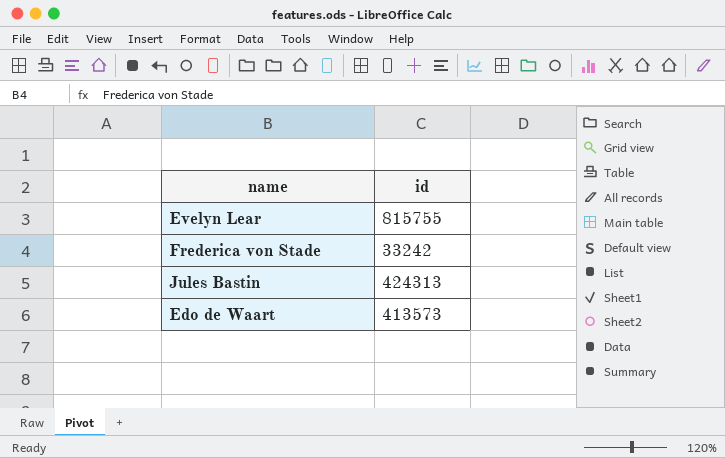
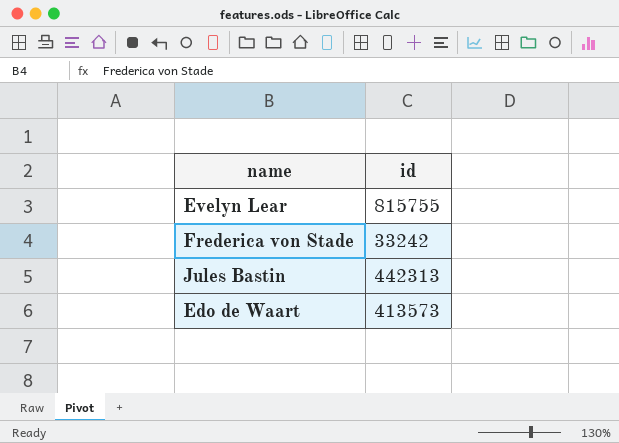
Jules Bastin | id: 424313 -> 442313

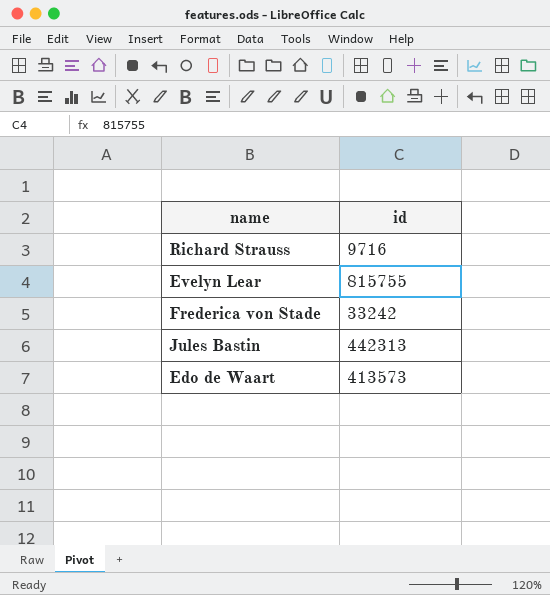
row Richard Strauss: none -> 9716

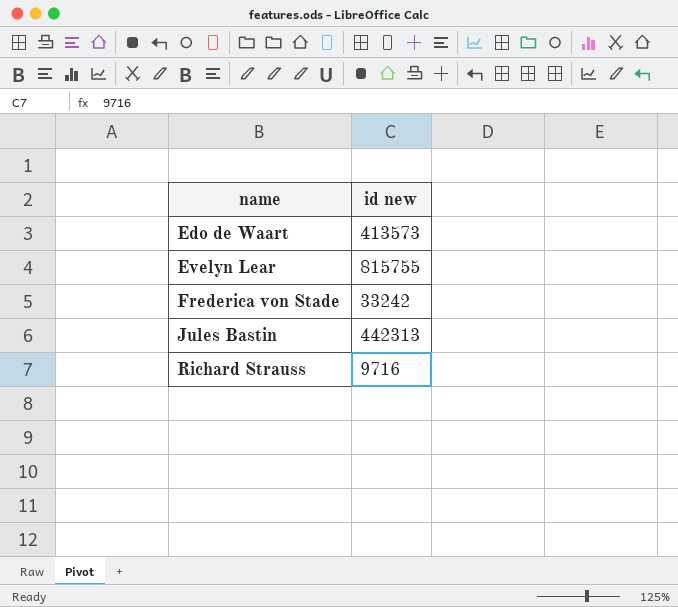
row order: none -> name ascending
column name: id -> id new

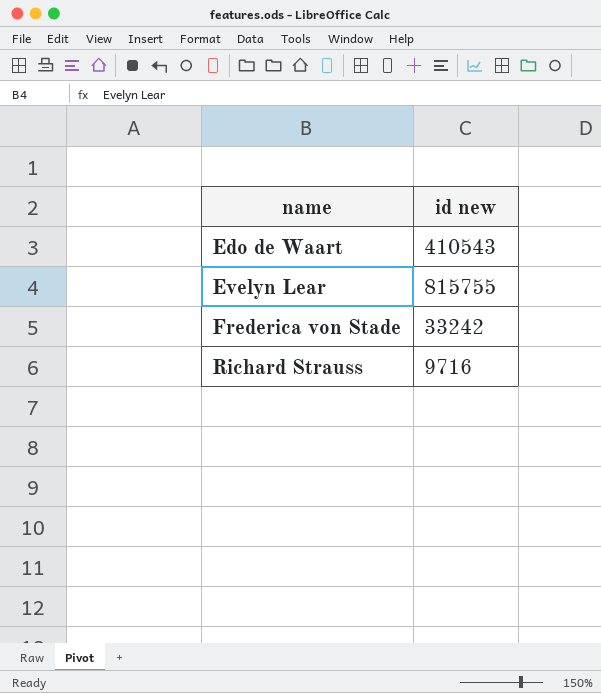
row Jules Bastin: 442313 -> none
Edo de Waart | id new: 413573 -> 410543

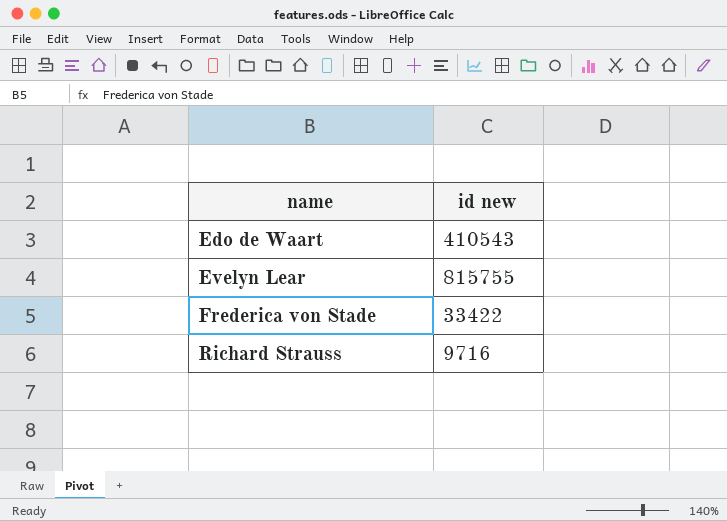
Frederica von Stade | id new: 33242 -> 33422

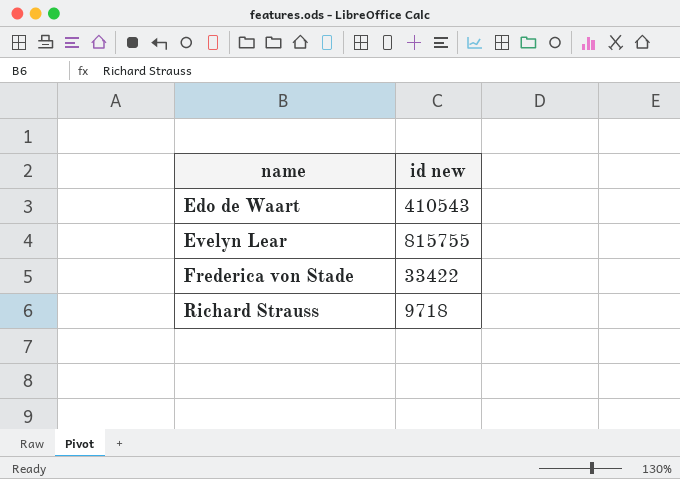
Richard Strauss | id new: 9716 -> 9718

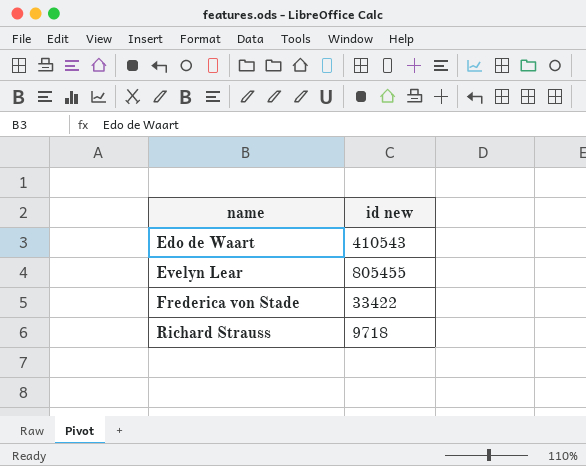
Evelyn Lear | id new: 815755 -> 805455

